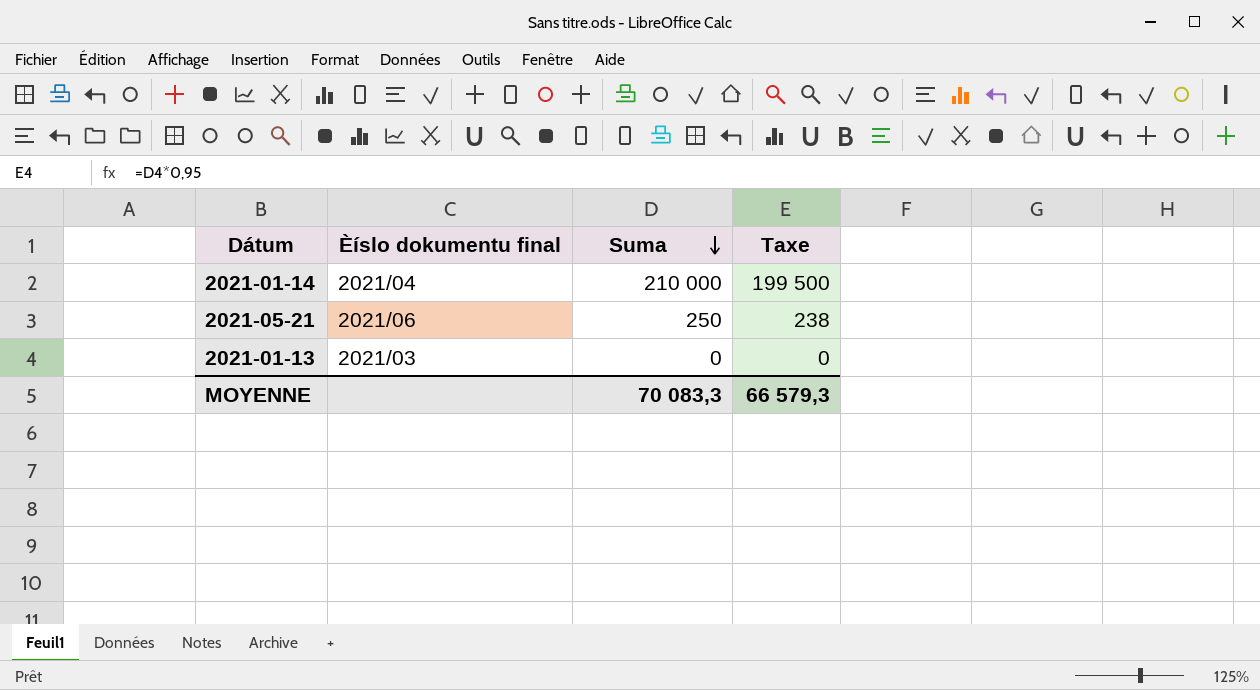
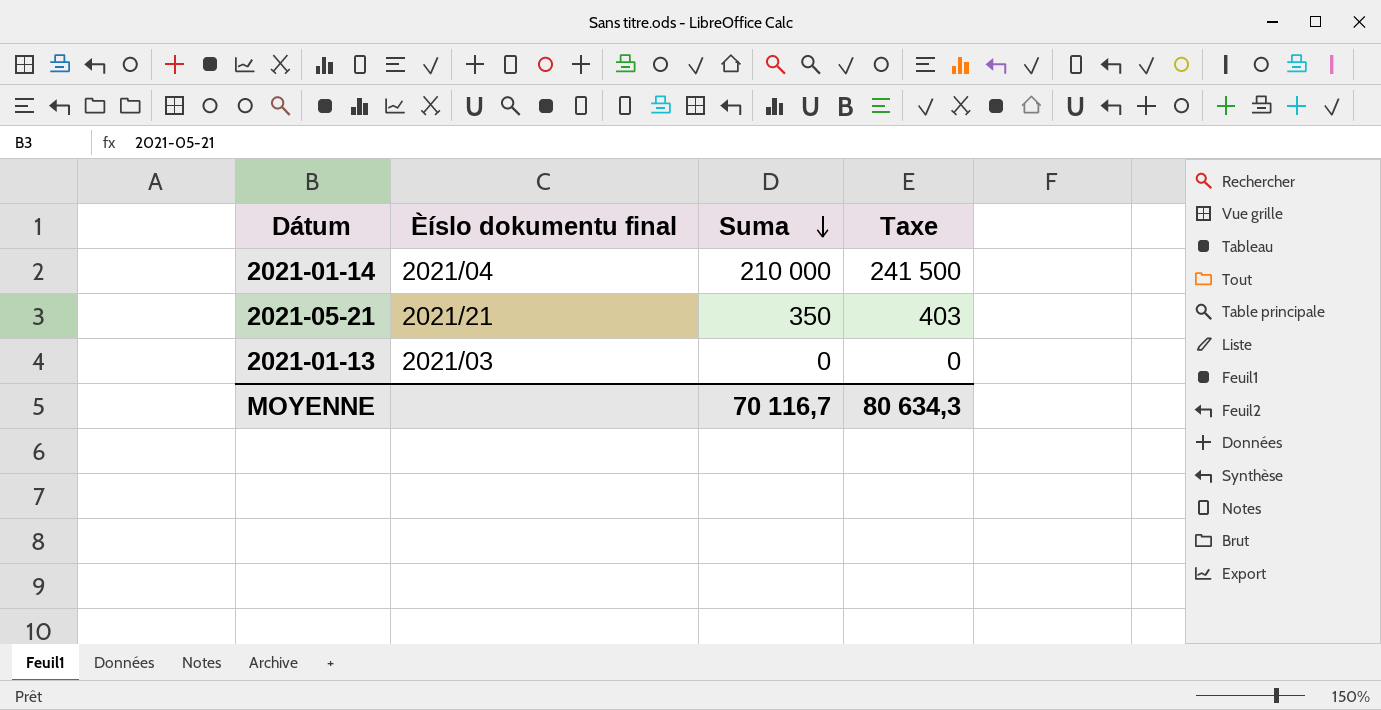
column Taxe | formula: [Suma] * 0,95 -> [Suma] * 1,15
2021-05-21 | Èíslo dokumentu final: 2021/06 -> 2021/21
2021-05-21 | Suma: 250 -> 350
MOYENNE | Suma: 70 083,3 -> 70 116,7
MOYENNE | Taxe: 66 579,3 -> 80 634,3

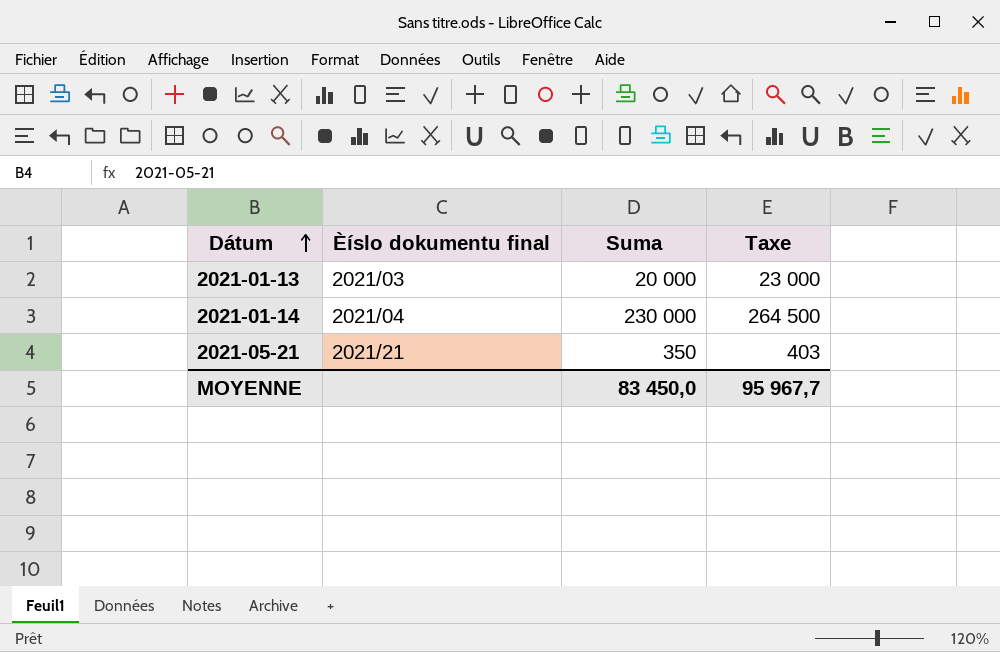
row order: Suma descending -> Dátum ascending
2021-01-13 | Suma: 0 -> 20 000
2021-01-13 | Taxe: 0 -> 23 000
2021-01-14 | Suma: 210 000 -> 230 000
2021-01-14 | Taxe: 241 500 -> 264 500
MOYENNE | Suma: 70 116,7 -> 83 450,0
MOYENNE | Taxe: 80 634,3 -> 95 967,7

